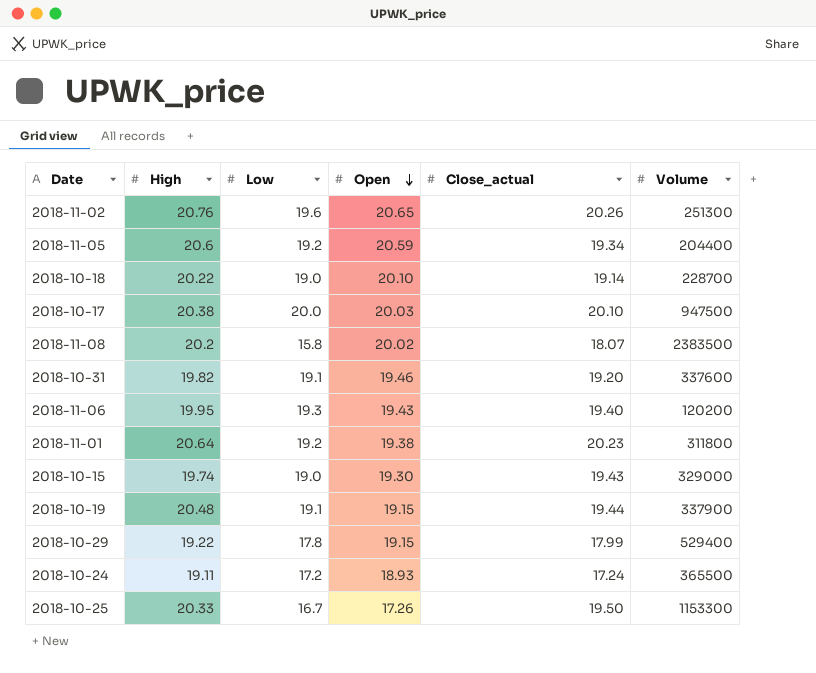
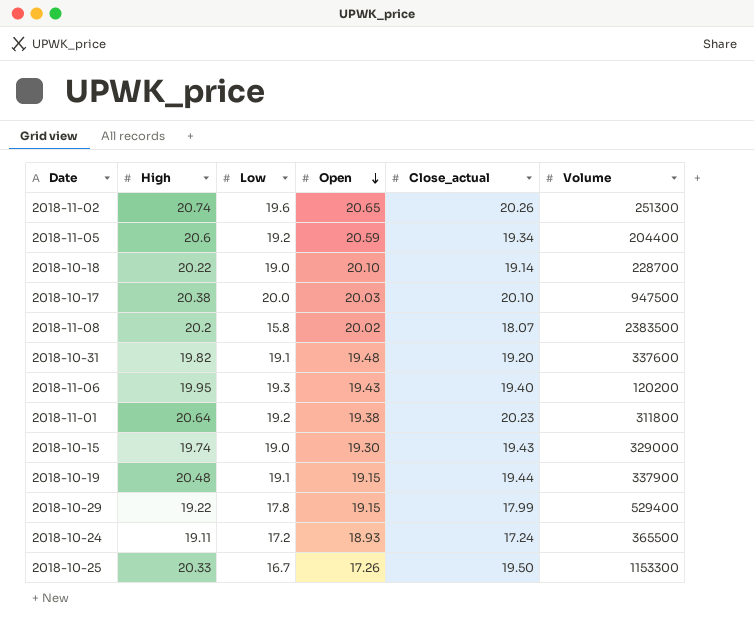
2018-11-02 | High: 20.76 -> 20.74
2018-10-31 | Open: 19.46 -> 19.48

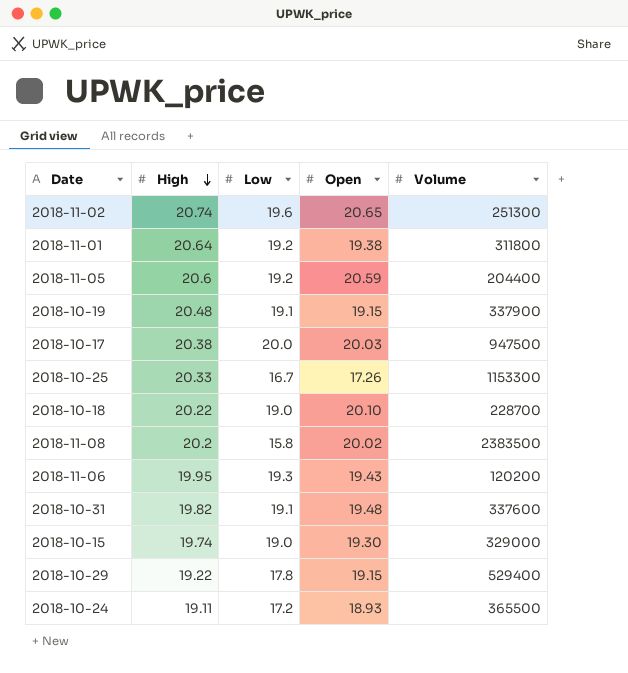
row order: Open descending -> High descending
column Close_actual | position: 5 -> none

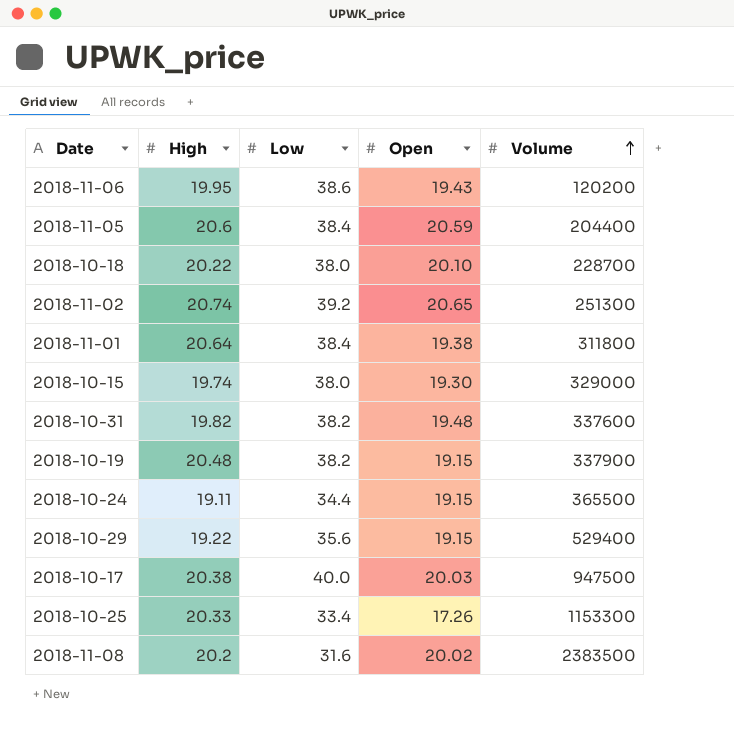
row order: High descending -> Volume ascending
2018-11-06 | Low: 19.3 -> 38.6
2018-11-05 | Low: 19.2 -> 38.4
2018-10-18 | Low: 19.0 -> 38.0
2018-11-02 | Low: 19.6 -> 39.2
2018-11-01 | Low: 19.2 -> 38.4
2018-10-15 | Low: 19.0 -> 38.0
2018-10-31 | Low: 19.1 -> 38.2
2018-10-19 | Low: 19.1 -> 38.2
2018-10-24 | Low: 17.2 -> 34.4
2018-10-24 | Open: 18.93 -> 19.15
2018-10-29 | Low: 17.8 -> 35.6
2018-10-17 | Low: 20.0 -> 40.0
2018-10-25 | Low: 16.7 -> 33.4
2018-11-08 | Low: 15.8 -> 31.6

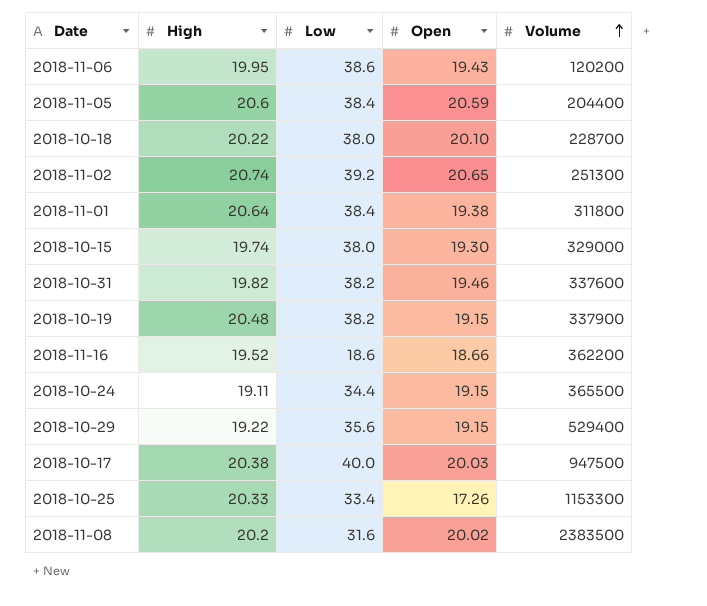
2018-10-31 | Open: 19.48 -> 19.46
row 2018-11-16: none -> 19.52 | 18.6 | 18.66 | 362200

